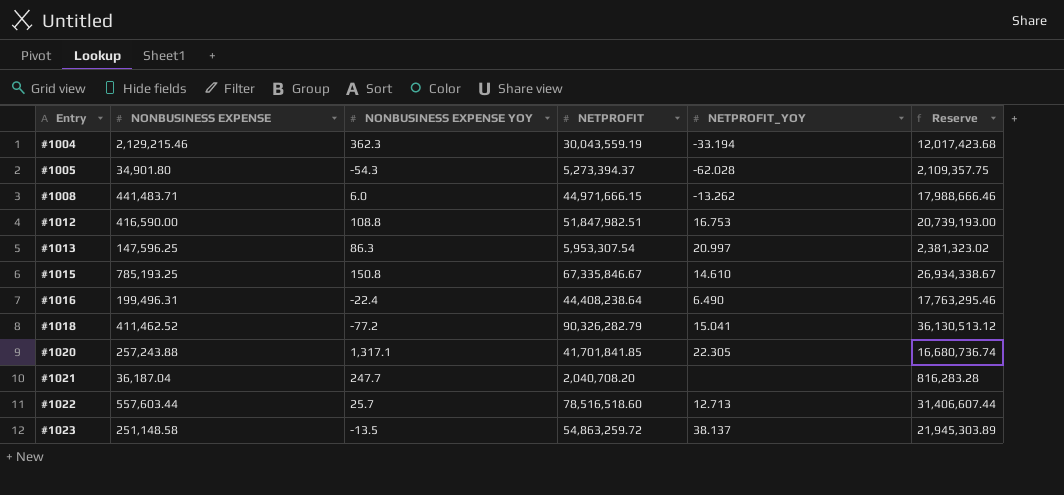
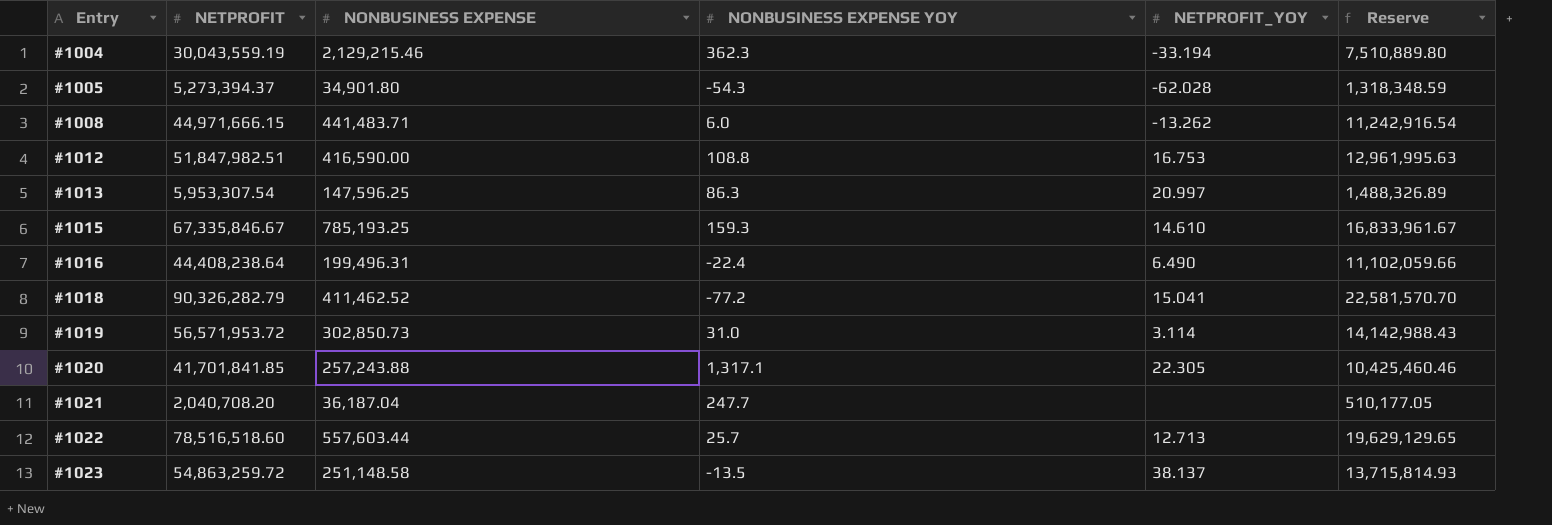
column NETPROFIT | position: 4 -> 2
column Reserve | formula: [NETPROFIT] * 0.4 -> [NETPROFIT] * 0.25
#1015 | NONBUSINESS EXPENSE YOY: 150.8 -> 159.3
row #1019: none -> 56,571,953.72 | 302,850.73 | 31.0 | 3.114 | 14,142,988.43

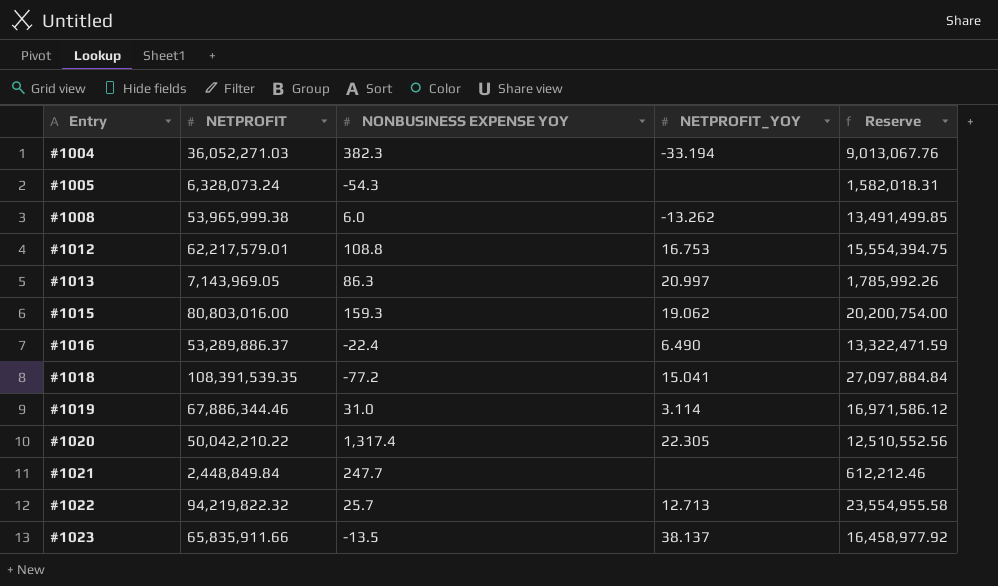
column NONBUSINESS EXPENSE | position: 3 -> none
#1004 | NETPROFIT: 30,043,559.19 -> 36,052,271.03
#1004 | NONBUSINESS EXPENSE YOY: 362.3 -> 382.3
#1004 | Reserve: 7,510,889.80 -> 9,013,067.76
#1005 | NETPROFIT: 5,273,394.37 -> 6,328,073.24
#1005 | NETPROFIT_YOY: -62.028 -> none
#1005 | Reserve: 1,318,348.59 -> 1,582,018.31
#1008 | NETPROFIT: 44,971,666.15 -> 53,965,999.38
#1008 | Reserve: 11,242,916.54 -> 13,491,499.85
#1012 | NETPROFIT: 51,847,982.51 -> 62,217,579.01
#1012 | Reserve: 12,961,995.63 -> 15,554,394.75
#1013 | NETPROFIT: 5,953,307.54 -> 7,143,969.05
#1013 | Reserve: 1,488,326.89 -> 1,785,992.26
#1015 | NETPROFIT: 67,335,846.67 -> 80,803,016.00
#1015 | NETPROFIT_YOY: 14.610 -> 19.062
#1015 | Reserve: 16,833,961.67 -> 20,200,754.00
#1016 | NETPROFIT: 44,408,238.64 -> 53,289,886.37
#1016 | Reserve: 11,102,059.66 -> 13,322,471.59
#1018 | NETPROFIT: 90,326,282.79 -> 108,391,539.35
#1018 | Reserve: 22,581,570.70 -> 27,097,884.84
#1019 | NETPROFIT: 56,571,953.72 -> 67,886,344.46
#1019 | Reserve: 14,142,988.43 -> 16,971,586.12
#1020 | NETPROFIT: 41,701,841.85 -> 50,042,210.22
#1020 | NONBUSINESS EXPENSE YOY: 1,317.1 -> 1,317.4
#1020 | Reserve: 10,425,460.46 -> 12,510,552.56
#1021 | NETPROFIT: 2,040,708.20 -> 2,448,849.84
#1021 | Reserve: 510,177.05 -> 612,212.46
#1022 | NETPROFIT: 78,516,518.60 -> 94,219,822.32
#1022 | Reserve: 19,629,129.65 -> 23,554,955.58
#1023 | NETPROFIT: 54,863,259.72 -> 65,835,911.66
#1023 | Reserve: 13,715,814.93 -> 16,458,977.92

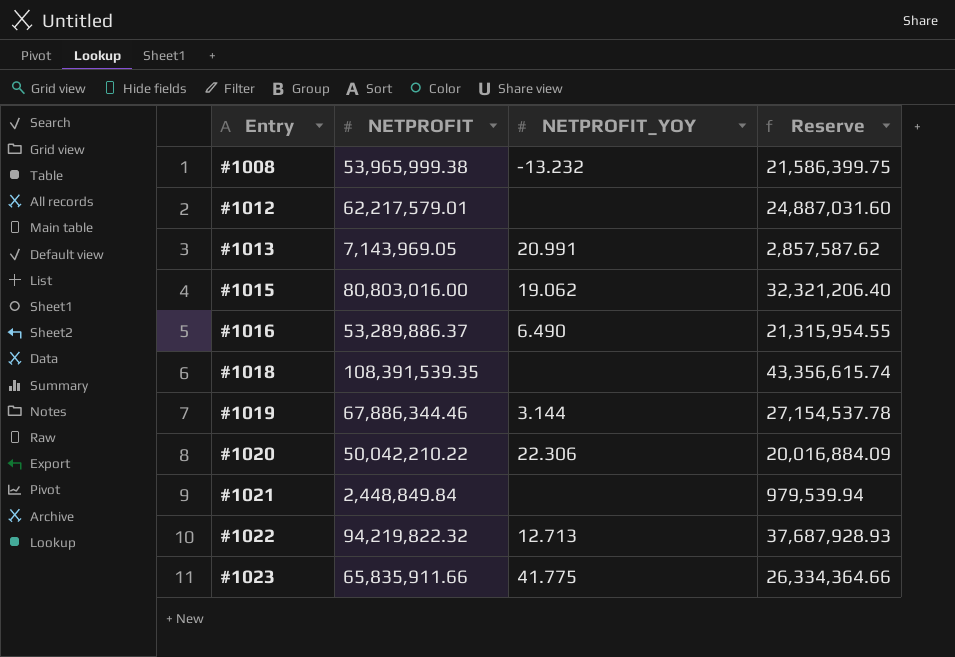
column NONBUSINESS EXPENSE YOY | position: 3 -> none
column Reserve | formula: [NETPROFIT] * 0.25 -> [NETPROFIT] * 0.4
row #1004: 36,052,271.03 | 382.3 | -33.194 | 9,013,067.76 -> none
row #1005: 6,328,073.24 | -54.3 | none | 1,582,018.31 -> none
#1008 | NETPROFIT_YOY: -13.262 -> -13.232
#1012 | NETPROFIT_YOY: 16.753 -> none
#1013 | NETPROFIT_YOY: 20.997 -> 20.991
#1018 | NETPROFIT_YOY: 15.041 -> none
#1019 | NETPROFIT_YOY: 3.114 -> 3.144
#1020 | NETPROFIT_YOY: 22.305 -> 22.306
#1023 | NETPROFIT_YOY: 38.137 -> 41.775

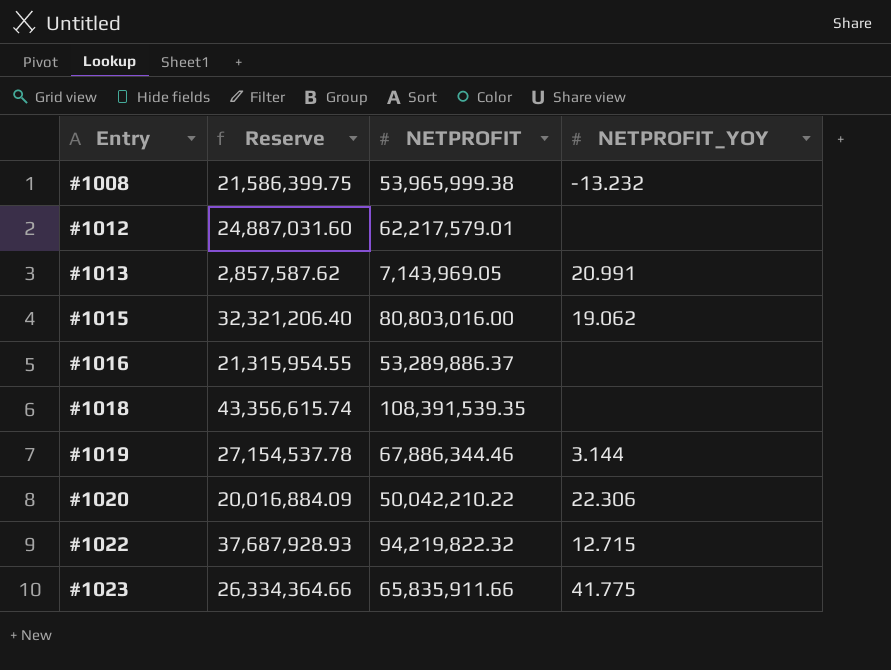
column Reserve | position: 4 -> 2
row #1021: 2,448,849.84 | none | 979,539.94 -> none
#1016 | NETPROFIT_YOY: 6.490 -> none
#1022 | NETPROFIT_YOY: 12.713 -> 12.715

